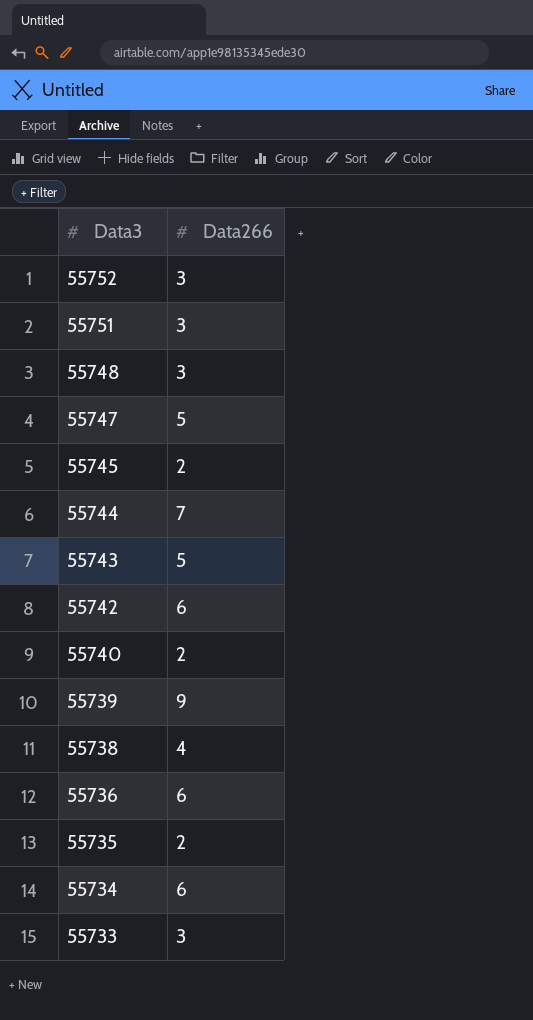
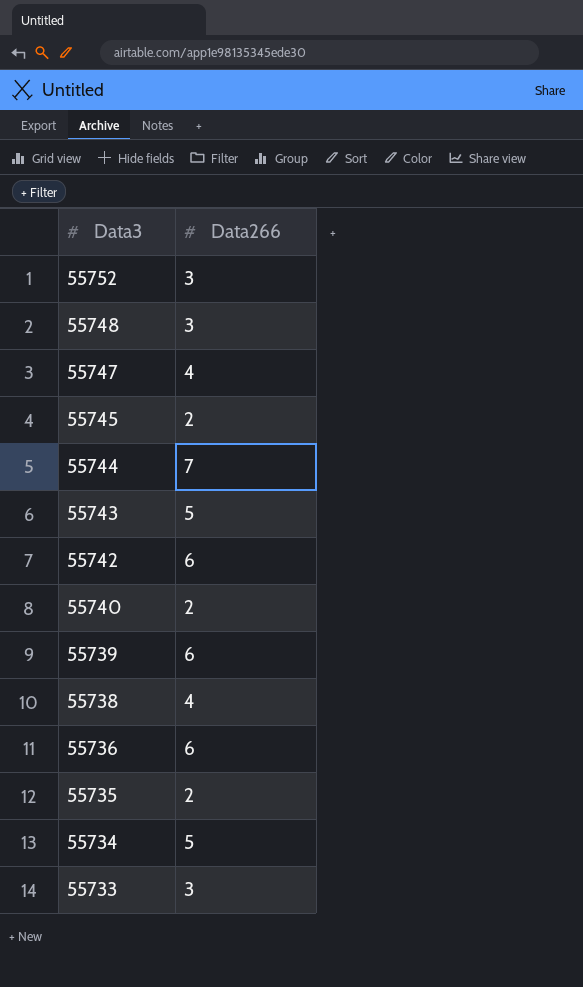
row 55751: 3 -> none
55747 | Data266: 5 -> 4
55739 | Data266: 9 -> 6
55734 | Data266: 6 -> 5

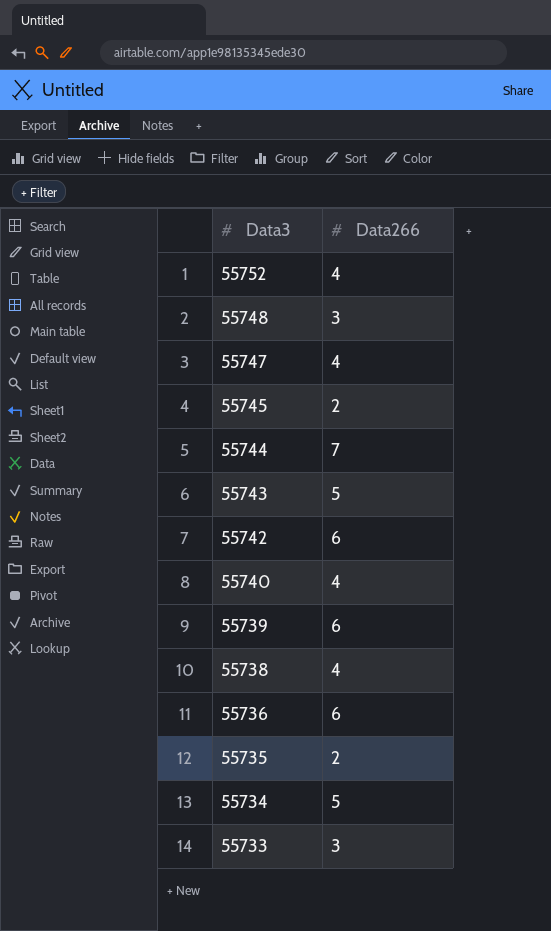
55752 | Data266: 3 -> 4
55740 | Data266: 2 -> 4

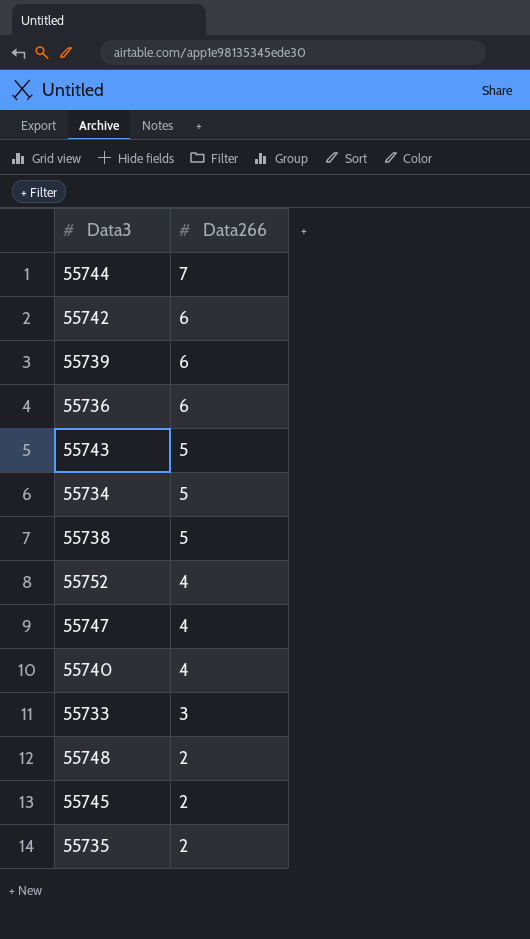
row order: Data3 descending -> Data266 descending
55738 | Data266: 4 -> 5
55748 | Data266: 3 -> 2

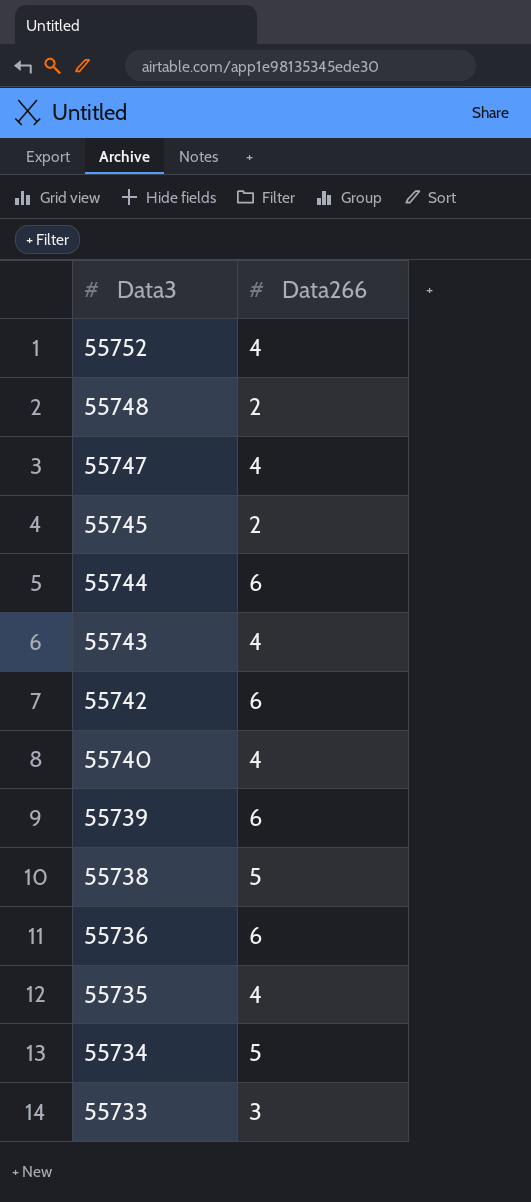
row order: Data266 descending -> Data3 descending
55744 | Data266: 7 -> 6
55743 | Data266: 5 -> 4
55735 | Data266: 2 -> 4

